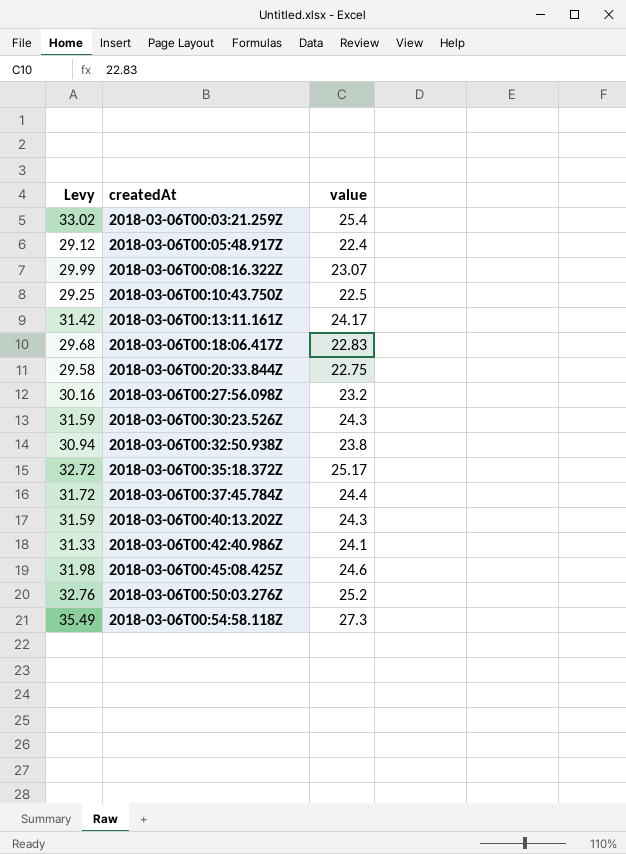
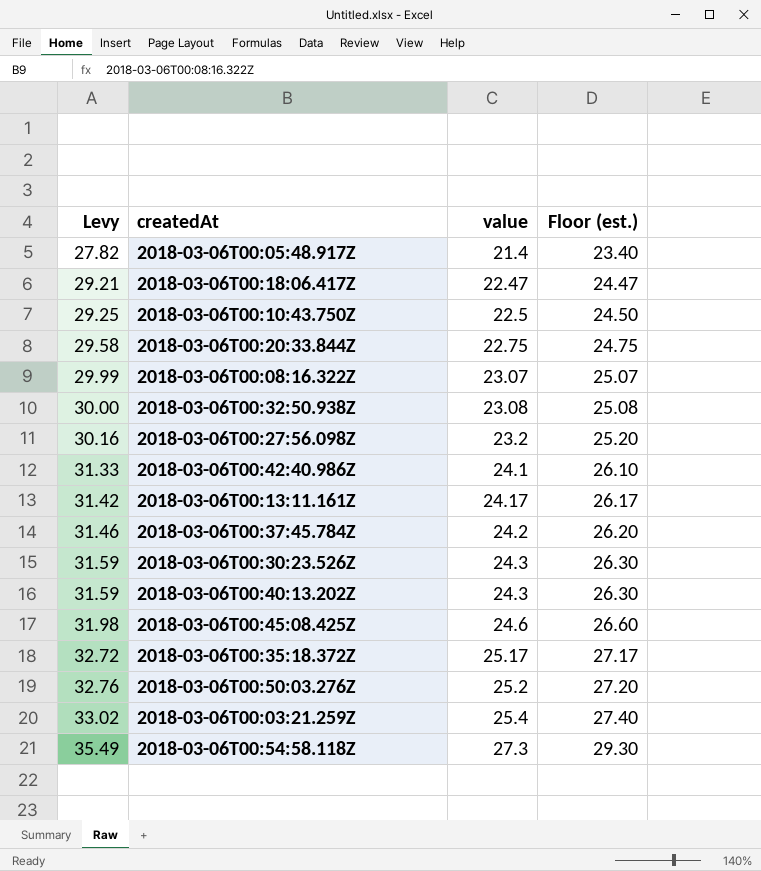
row order: createdAt ascending -> Levy ascending
column Floor (est.) | formula: none -> [value] + 2
2018-03-06T00:05:48.917Z | Levy: 29.12 -> 27.82
2018-03-06T00:05:48.917Z | value: 22.4 -> 21.4
2018-03-06T00:18:06.417Z | Levy: 29.68 -> 29.21
2018-03-06T00:18:06.417Z | value: 22.83 -> 22.47
2018-03-06T00:32:50.938Z | Levy: 30.94 -> 30.00
2018-03-06T00:32:50.938Z | value: 23.8 -> 23.08
2018-03-06T00:37:45.784Z | Levy: 31.72 -> 31.46
2018-03-06T00:37:45.784Z | value: 24.4 -> 24.2

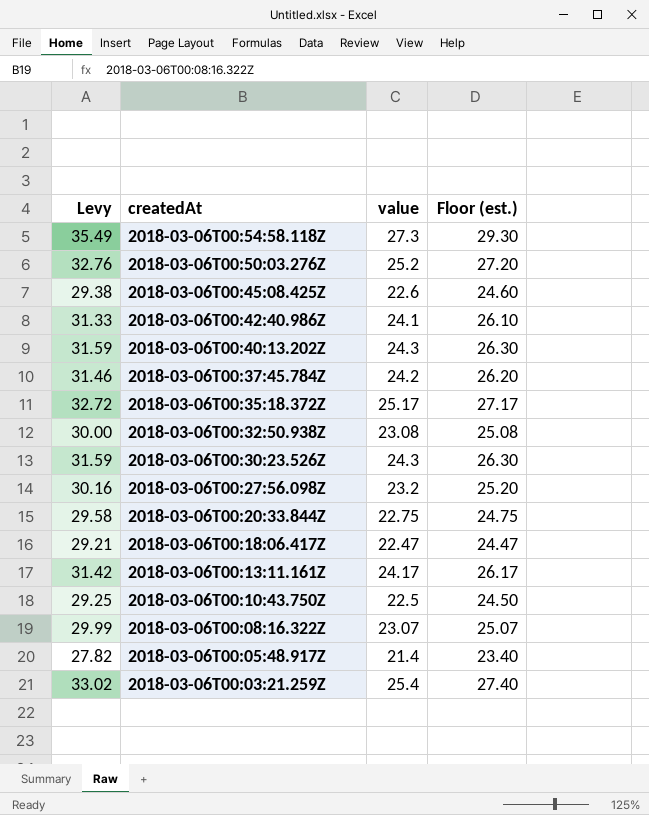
row order: Levy ascending -> createdAt descending
2018-03-06T00:45:08.425Z | Levy: 31.98 -> 29.38
2018-03-06T00:45:08.425Z | value: 24.6 -> 22.6
2018-03-06T00:45:08.425Z | Floor (est.): 26.60 -> 24.60

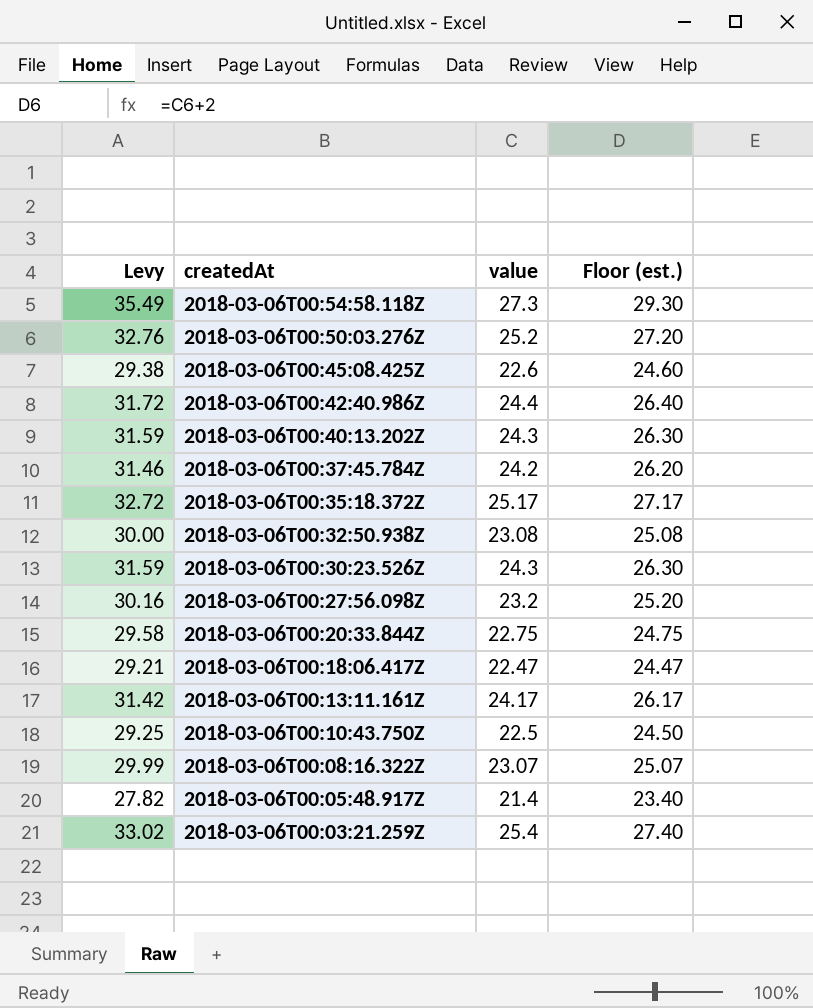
2018-03-06T00:42:40.986Z | Levy: 31.33 -> 31.72
2018-03-06T00:42:40.986Z | value: 24.1 -> 24.4
2018-03-06T00:42:40.986Z | Floor (est.): 26.10 -> 26.40

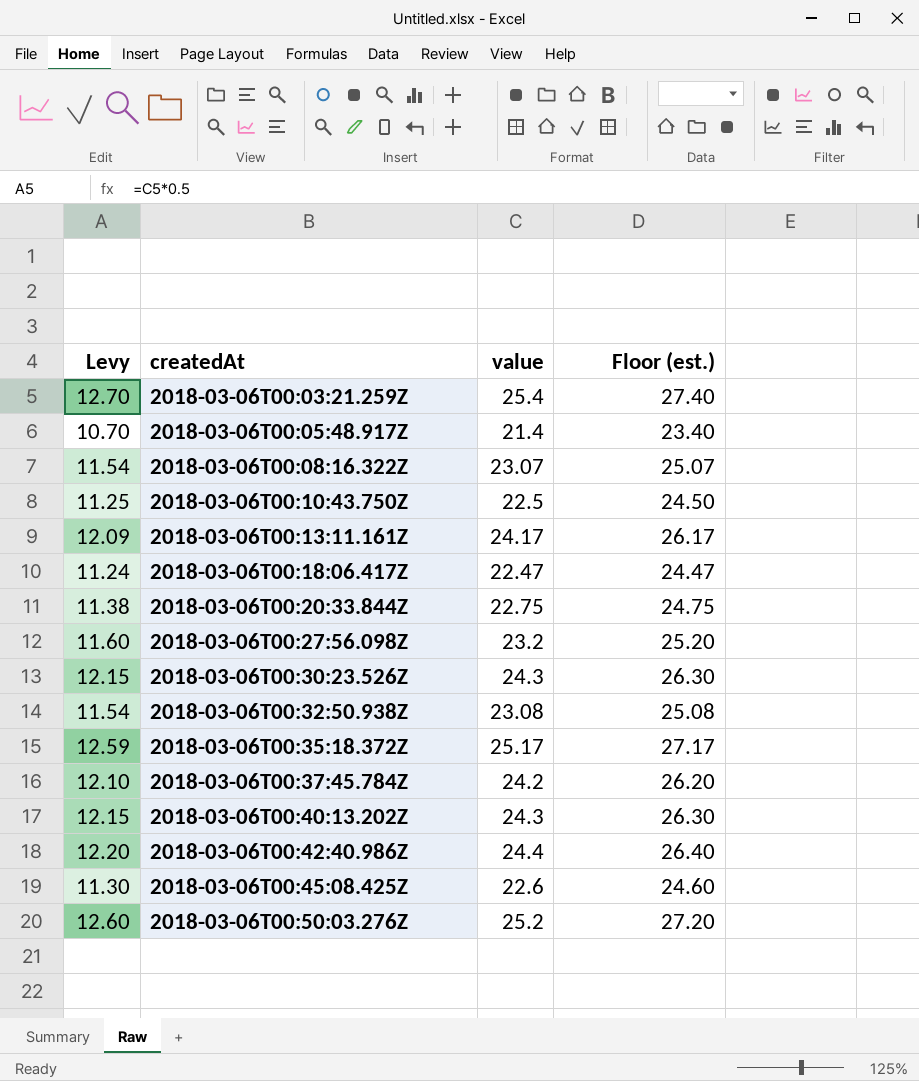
row order: createdAt descending -> createdAt ascending
column Levy | formula: [value] * 1.3 -> [value] * 0.5
row 2018-03-06T00:54:58.118Z: 35.49 | 27.3 | 29.30 -> none

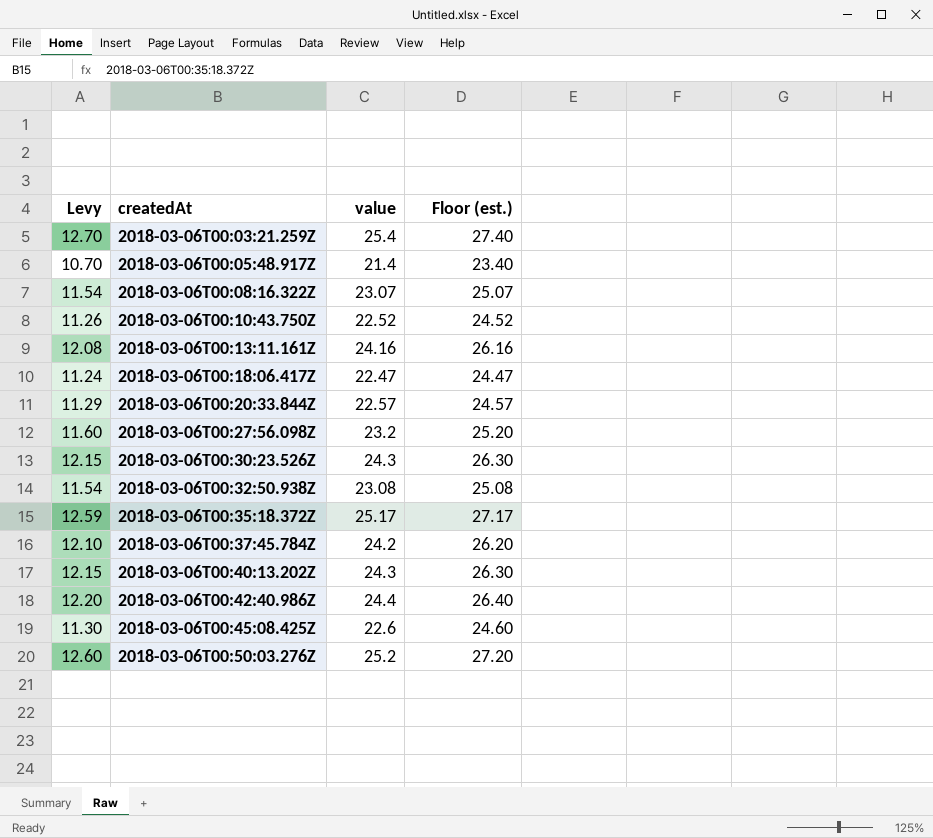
2018-03-06T00:10:43.750Z | Levy: 11.25 -> 11.26
2018-03-06T00:10:43.750Z | value: 22.5 -> 22.52
2018-03-06T00:10:43.750Z | Floor (est.): 24.50 -> 24.52
2018-03-06T00:13:11.161Z | Levy: 12.09 -> 12.08
2018-03-06T00:13:11.161Z | value: 24.17 -> 24.16
2018-03-06T00:13:11.161Z | Floor (est.): 26.17 -> 26.16
2018-03-06T00:20:33.844Z | Levy: 11.38 -> 11.29
2018-03-06T00:20:33.844Z | value: 22.75 -> 22.57
2018-03-06T00:20:33.844Z | Floor (est.): 24.75 -> 24.57

